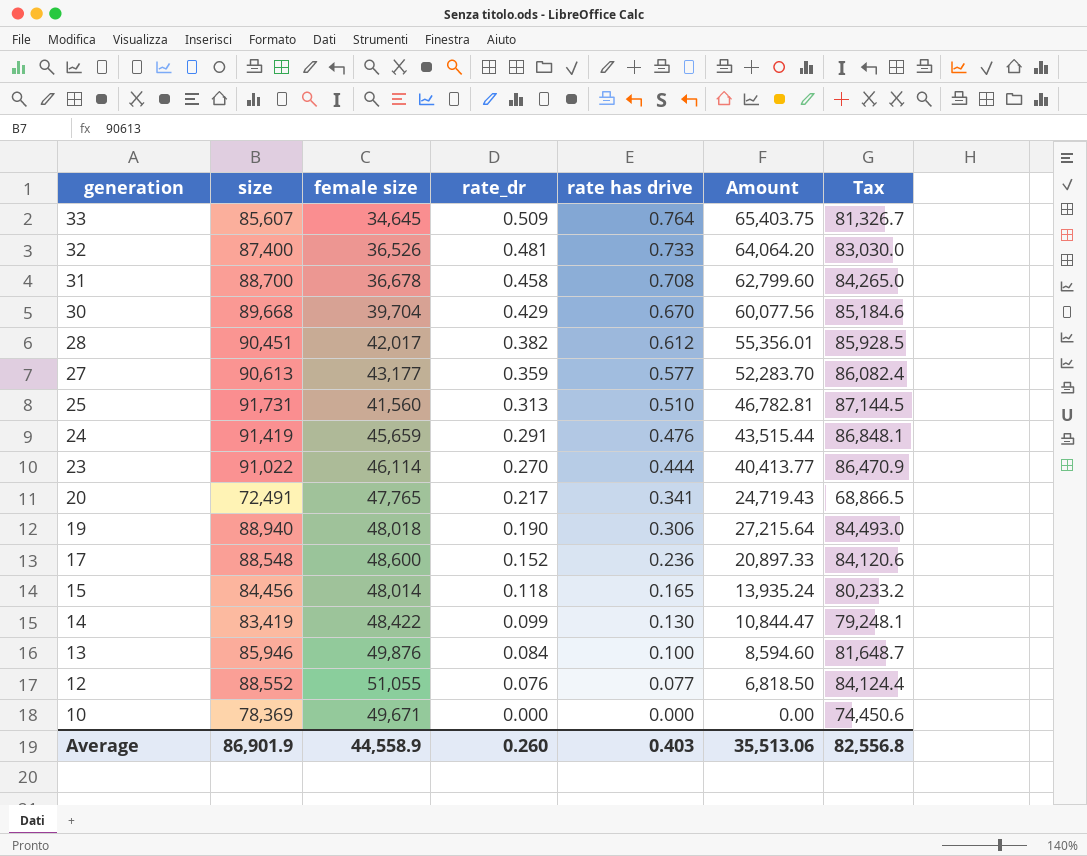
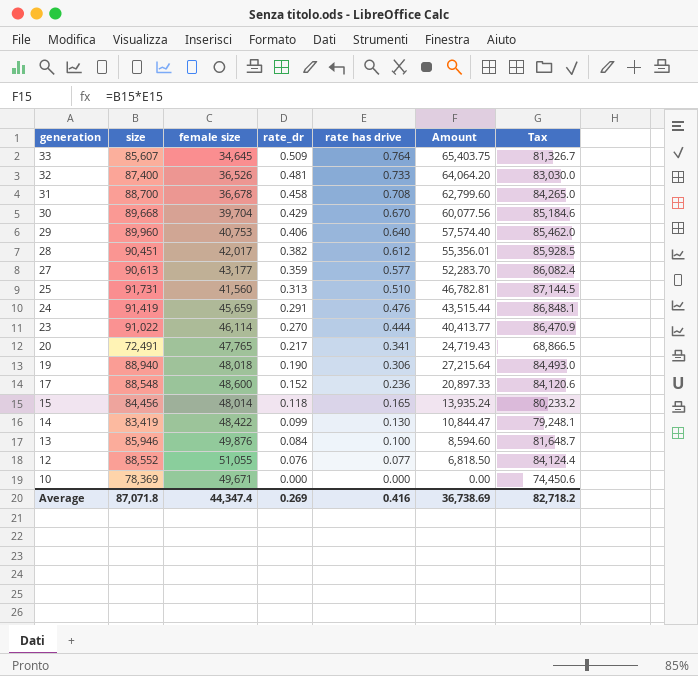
row 29: none -> 89,960 | 40,753 | 0.406 | 0.640 | 57,574.40 | 85,462.0
Average | size: 86,901.9 -> 87,071.8
Average | female size: 44,558.9 -> 44,347.4
Average | rate_dr: 0.260 -> 0.269
Average | rate has drive: 0.403 -> 0.416
Average | Amount: 35,513.06 -> 36,738.69
Average | Tax: 82,556.8 -> 82,718.2

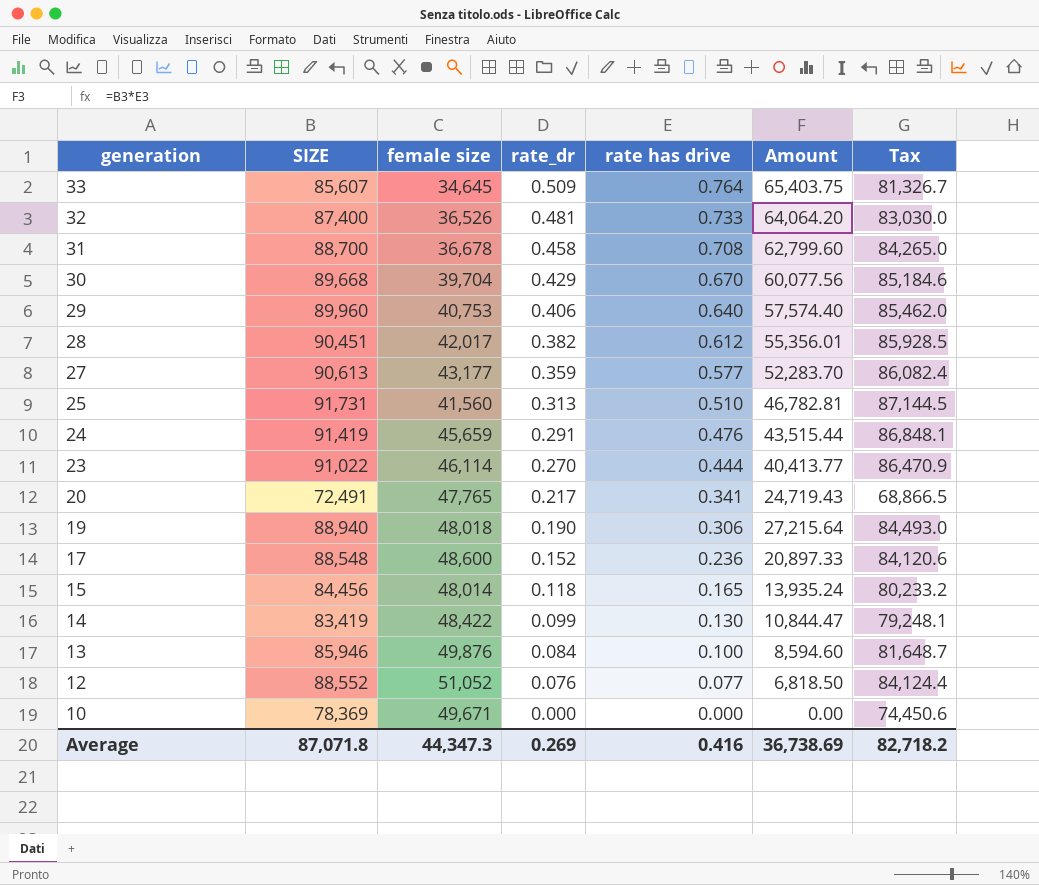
column name: size -> SIZE
12 | female size: 51,055 -> 51,052
Average | female size: 44,347.4 -> 44,347.3

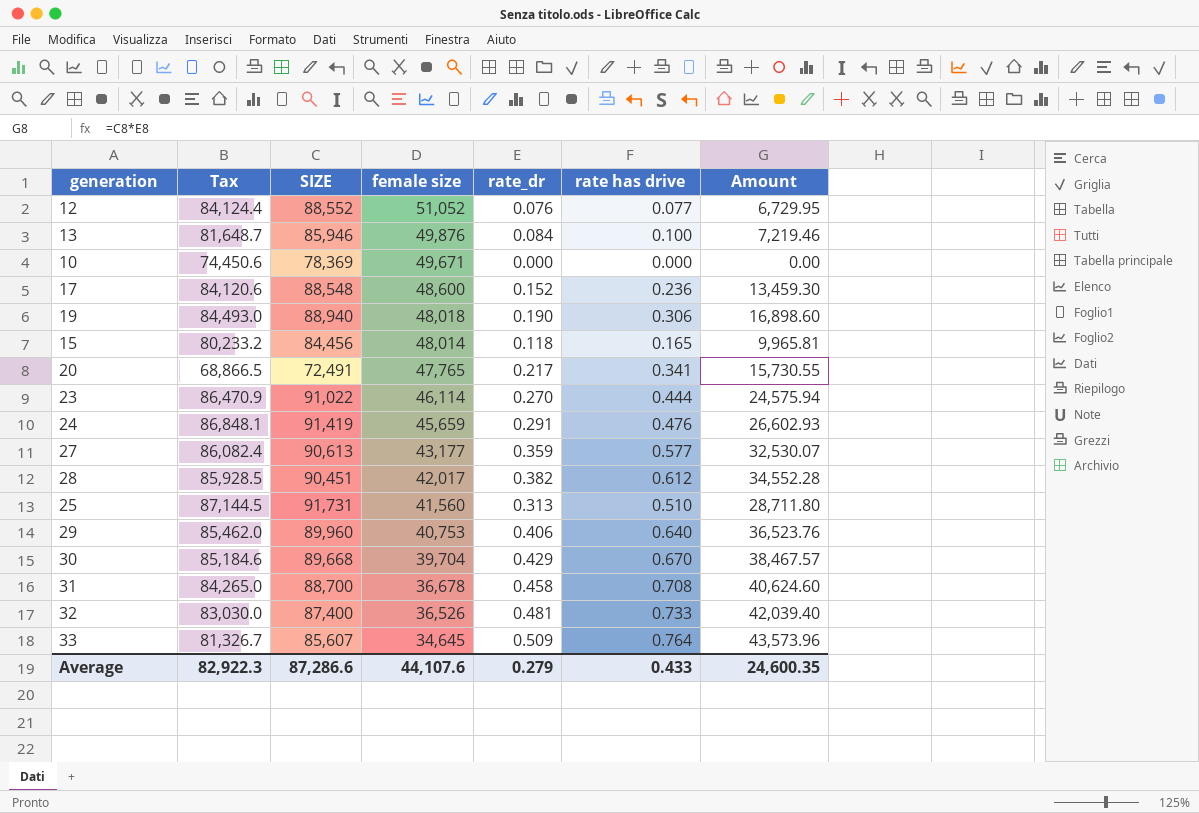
row order: generation descending -> female size descending
column Tax | position: 7 -> 2
column Amount | formula: [SIZE] * [rate has drive] -> [SIZE] * [rate_dr]
row 14: 83,419 | 48,422 | 0.099 | 0.130 | 10,844.47 | 79,248.1 -> none
Average | Tax: 82,718.2 -> 82,922.3
Average | SIZE: 87,071.8 -> 87,286.6
Average | female size: 44,347.3 -> 44,107.6
Average | rate_dr: 0.269 -> 0.279
Average | rate has drive: 0.416 -> 0.433
Average | Amount: 36,738.69 -> 24,600.35

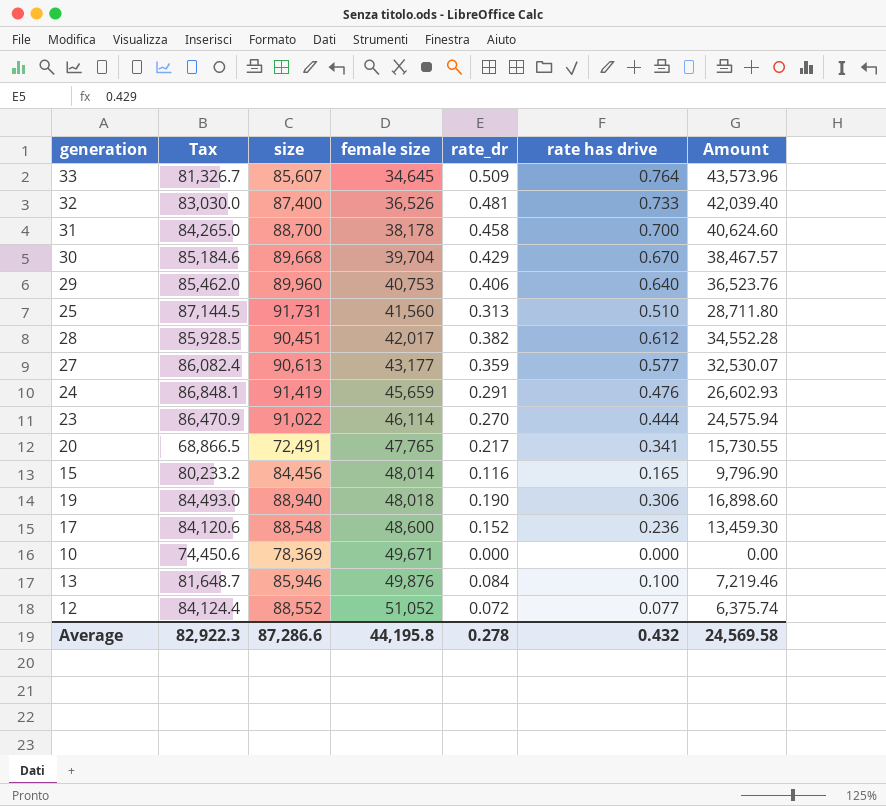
row order: female size descending -> female size ascending
column name: SIZE -> size
31 | female size: 36,678 -> 38,178
31 | rate has drive: 0.708 -> 0.700
15 | rate_dr: 0.118 -> 0.116
15 | Amount: 9,965.81 -> 9,796.90
12 | rate_dr: 0.076 -> 0.072
12 | Amount: 6,729.95 -> 6,375.74
Average | female size: 44,107.6 -> 44,195.8
Average | rate_dr: 0.279 -> 0.278
Average | rate has drive: 0.433 -> 0.432
Average | Amount: 24,600.35 -> 24,569.58

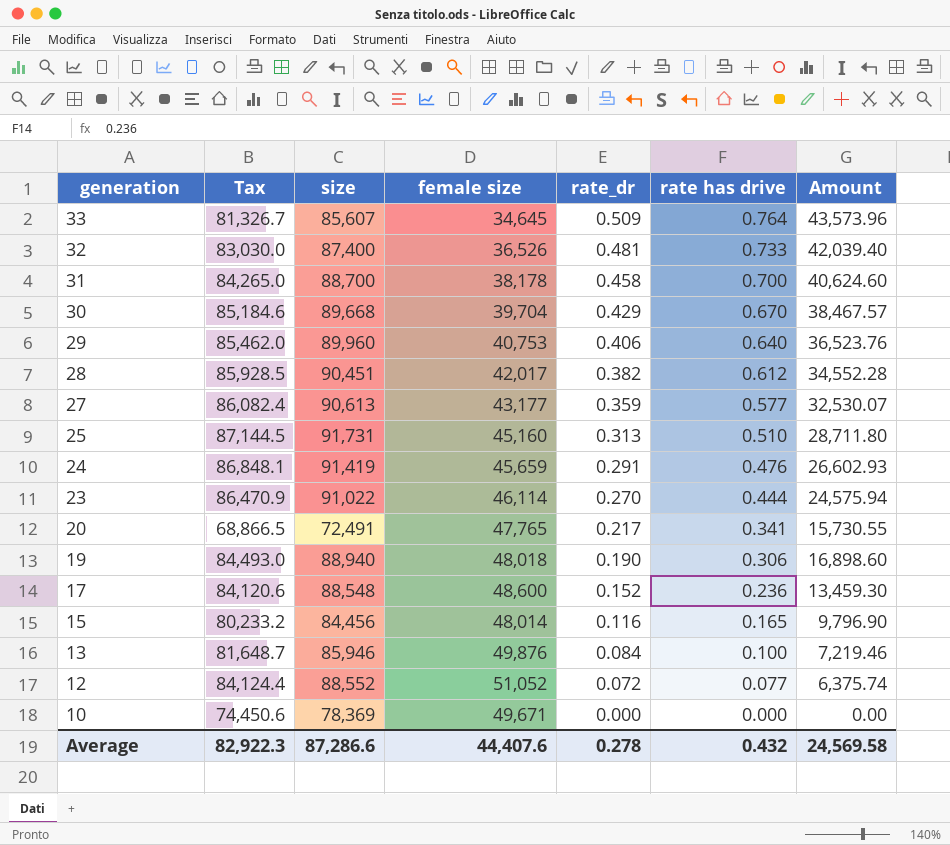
row order: female size ascending -> generation descending
25 | female size: 41,560 -> 45,160
Average | female size: 44,195.8 -> 44,407.6

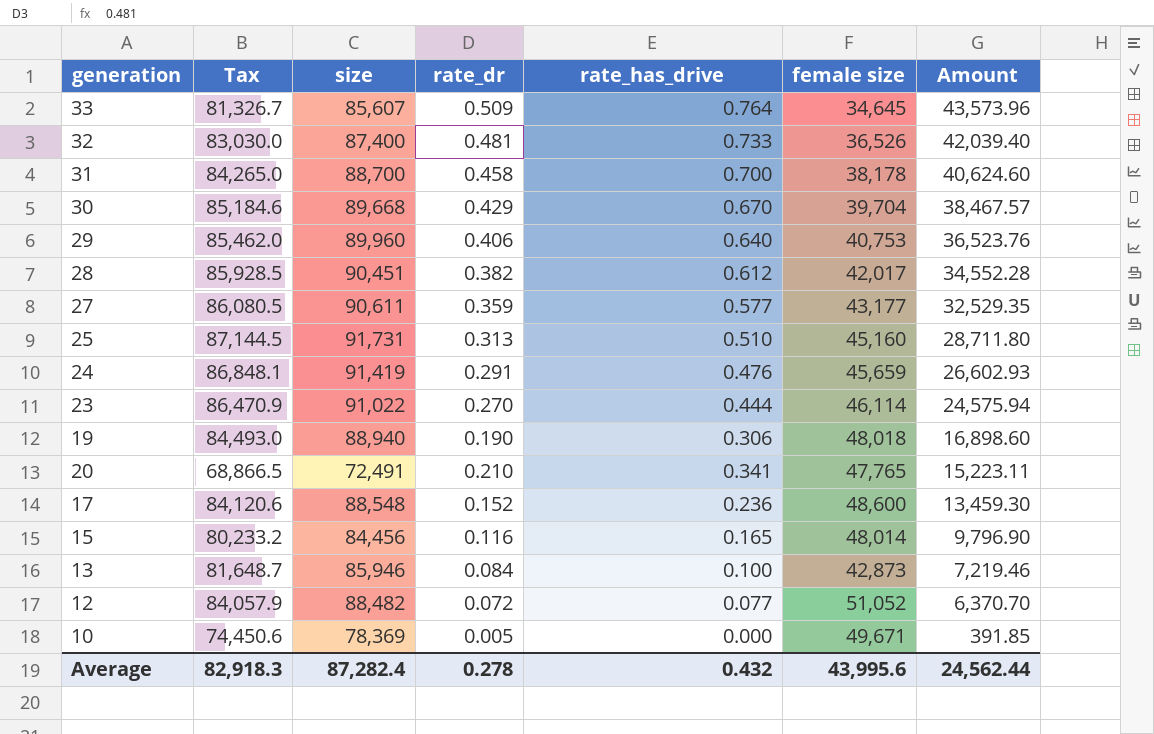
row order: generation descending -> Amount descending
column name: rate has drive -> rate_has_drive
column female size | position: 4 -> 6
27 | Tax: 86,082.4 -> 86,080.5
27 | size: 90,613 -> 90,611
27 | Amount: 32,530.07 -> 32,529.35
20 | rate_dr: 0.217 -> 0.210
20 | Amount: 15,730.55 -> 15,223.11
13 | female size: 49,876 -> 42,873
12 | Tax: 84,124.4 -> 84,057.9
12 | size: 88,552 -> 88,482
12 | Amount: 6,375.74 -> 6,370.70
10 | rate_dr: 0.000 -> 0.005
10 | Amount: 0.00 -> 391.85
Average | Tax: 82,922.3 -> 82,918.3
Average | size: 87,286.6 -> 87,282.4
Average | female size: 44,407.6 -> 43,995.6
Average | Amount: 24,569.58 -> 24,562.44

